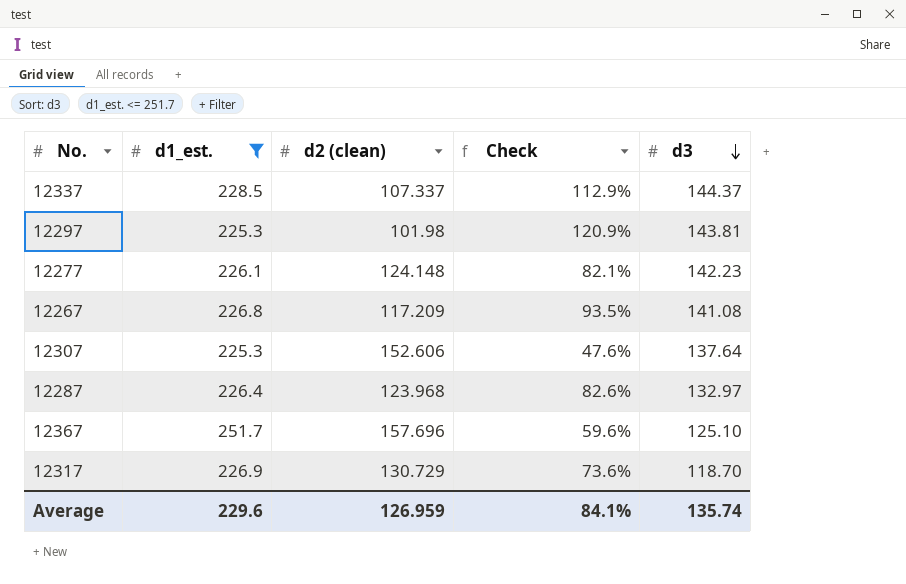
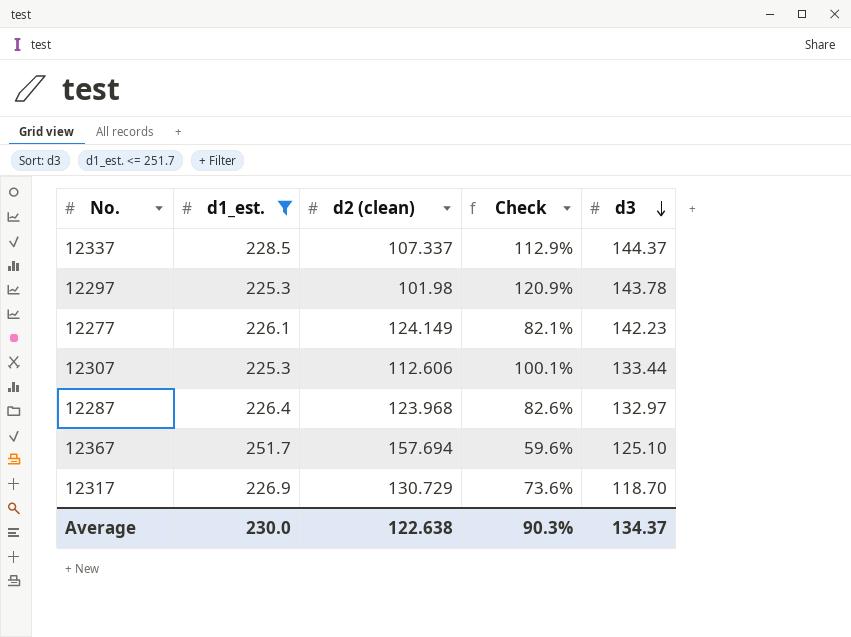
row 12267: 226.8 | 117.209 | 93.5% | 141.08 -> none
12297 | d3: 143.81 -> 143.78
12277 | d2 (clean): 124.148 -> 124.149
12307 | d2 (clean): 152.606 -> 112.606
12307 | Check: 47.6% -> 100.1%
12307 | d3: 137.64 -> 133.44
12367 | d2 (clean): 157.696 -> 157.694
Average | d1_est.: 229.6 -> 230.0
Average | d2 (clean): 126.959 -> 122.638
Average | Check: 84.1% -> 90.3%
Average | d3: 135.74 -> 134.37

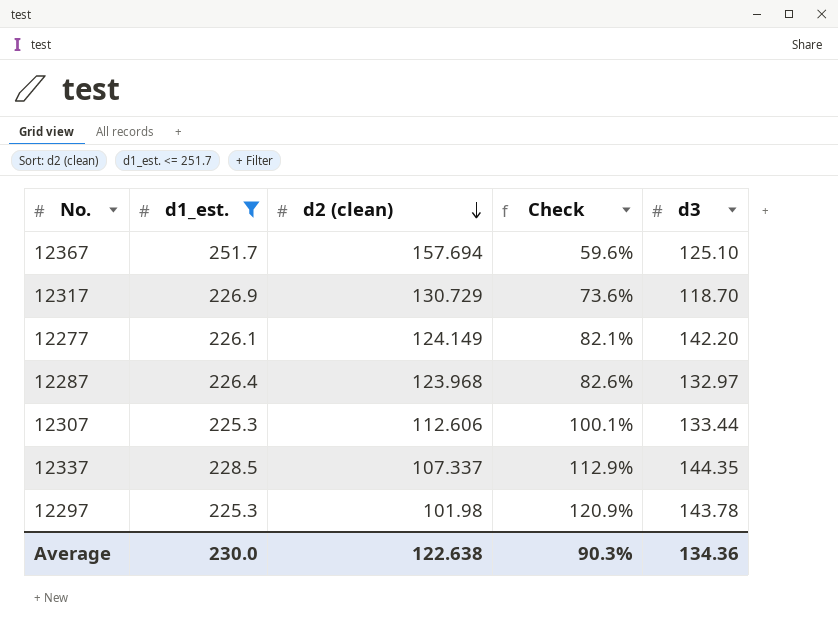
row order: d3 descending -> d2 (clean) descending
12277 | d3: 142.23 -> 142.20
12337 | d3: 144.37 -> 144.35
Average | d3: 134.37 -> 134.36

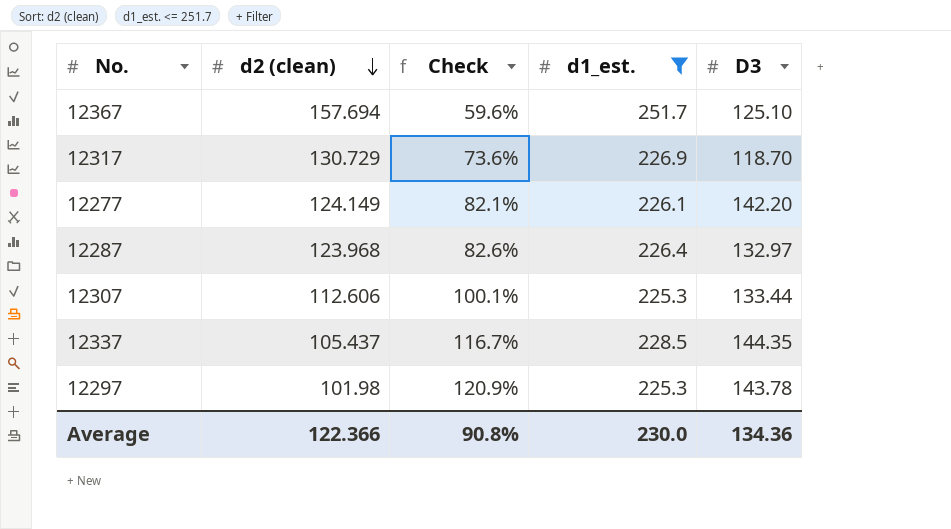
column d1_est. | position: 2 -> 4
column name: d3 -> D3
12337 | d2 (clean): 107.337 -> 105.437
12337 | Check: 112.9% -> 116.7%
Average | d2 (clean): 122.638 -> 122.366
Average | Check: 90.3% -> 90.8%

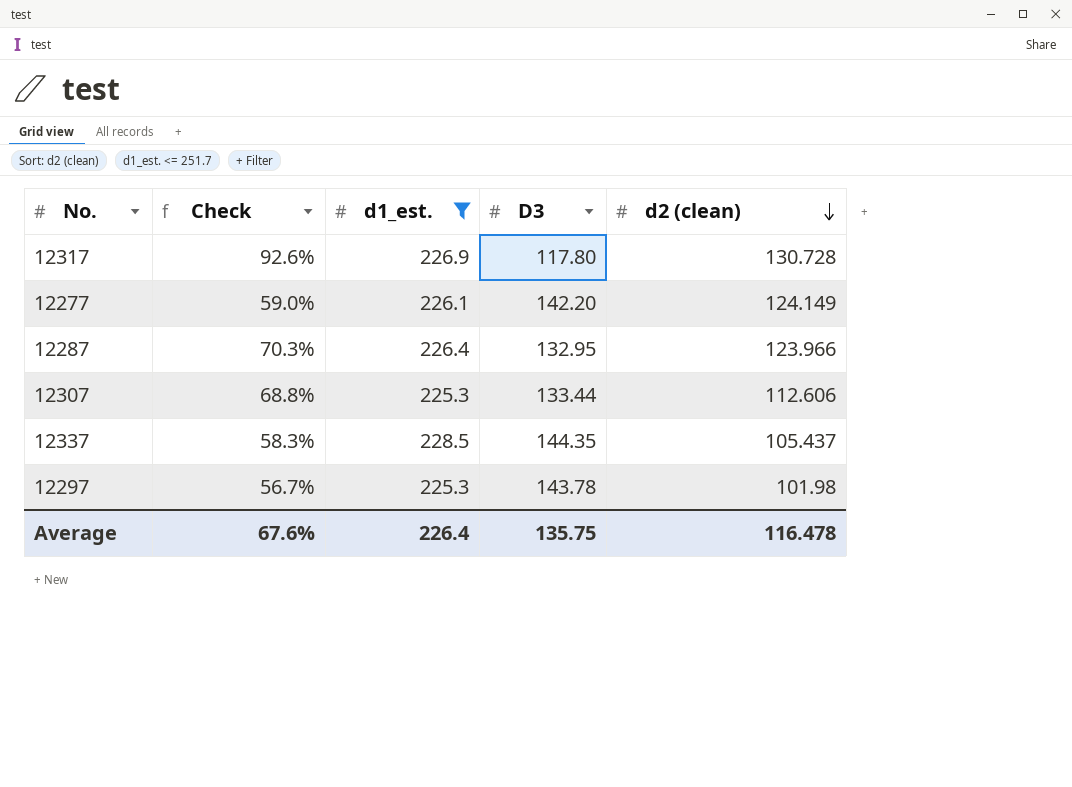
column Check | formula: ([d1_est.] - [d2 (clean)]) / [d2 (clean)] -> ([d1_est.] - [D3]) / [D3]
column d2 (clean) | position: 2 -> 5
row 12367: 157.694 | 59.6% | 251.7 | 125.10 -> none
12317 | D3: 118.70 -> 117.80
12317 | d2 (clean): 130.729 -> 130.728
12287 | D3: 132.97 -> 132.95
12287 | d2 (clean): 123.968 -> 123.966
Average | Check: 90.8% -> 67.6%
Average | d1_est.: 230.0 -> 226.4
Average | D3: 134.36 -> 135.75
Average | d2 (clean): 122.366 -> 116.478

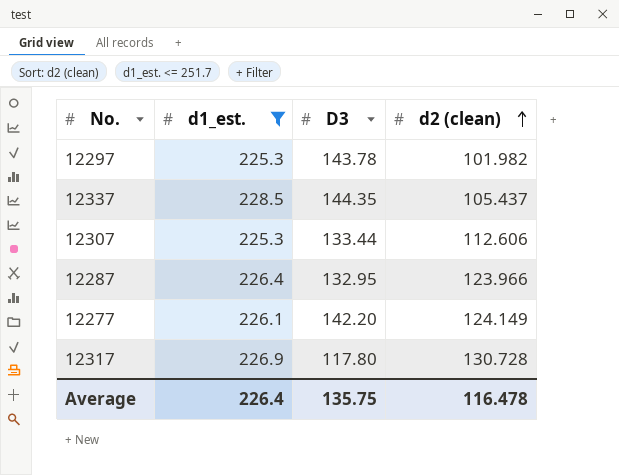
row order: d2 (clean) descending -> d2 (clean) ascending
column Check | formula: ([d1_est.] - [D3]) / [D3] -> none
12297 | d2 (clean): 101.98 -> 101.982

